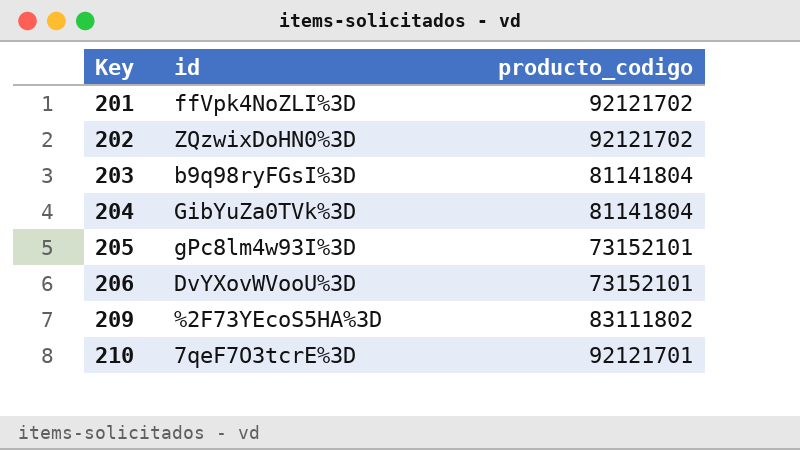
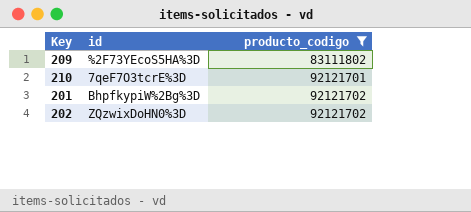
filter: none -> producto_codigo >= 83111802
row order: Key ascending -> producto_codigo ascending
201 | id: ffVpk4NoZLI%3D -> BhpfkypiW%2Bg%3D

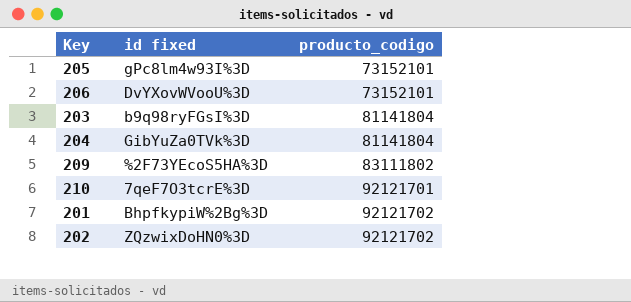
filter: producto_codigo >= 83111802 -> none
column name: id -> id fixed

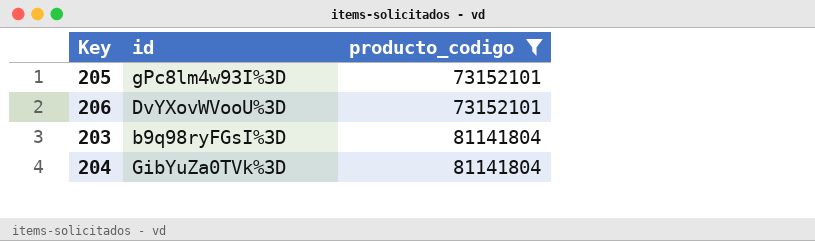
filter: none -> producto_codigo <= 81141804
column name: id fixed -> id

